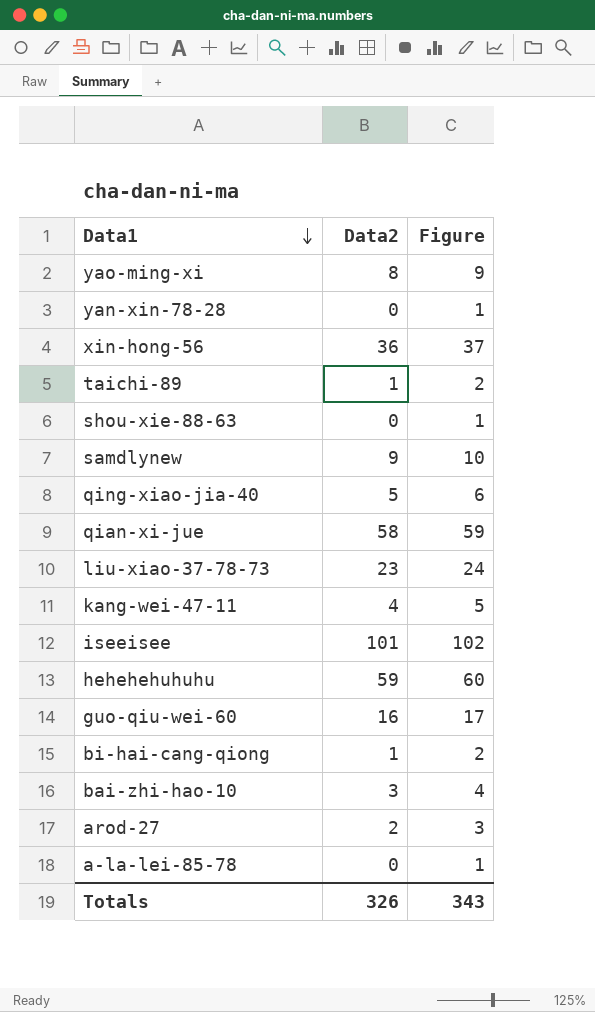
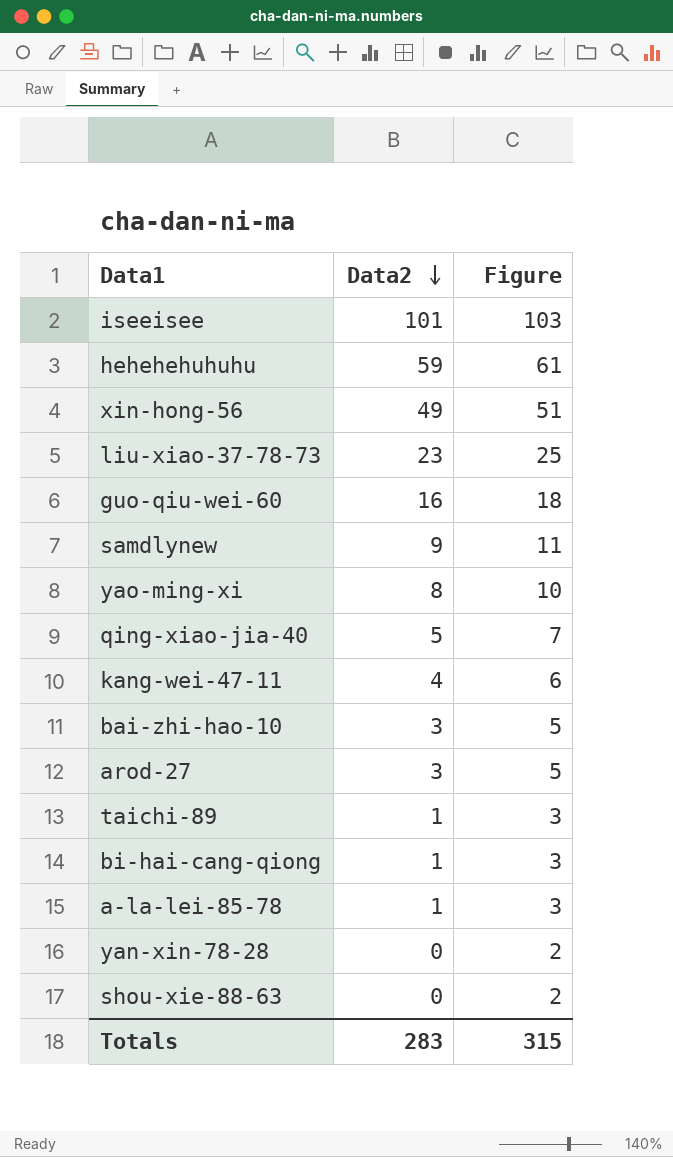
row order: Data1 descending -> Data2 descending
column Figure | formula: [Data2] + 1 -> [Data2] + 2
row qian-xi-jue: 58 | 59 -> none
xin-hong-56 | Data2: 36 -> 49
arod-27 | Data2: 2 -> 3
a-la-lei-85-78 | Data2: 0 -> 1
Totals | Data2: 326 -> 283
Totals | Figure: 343 -> 315

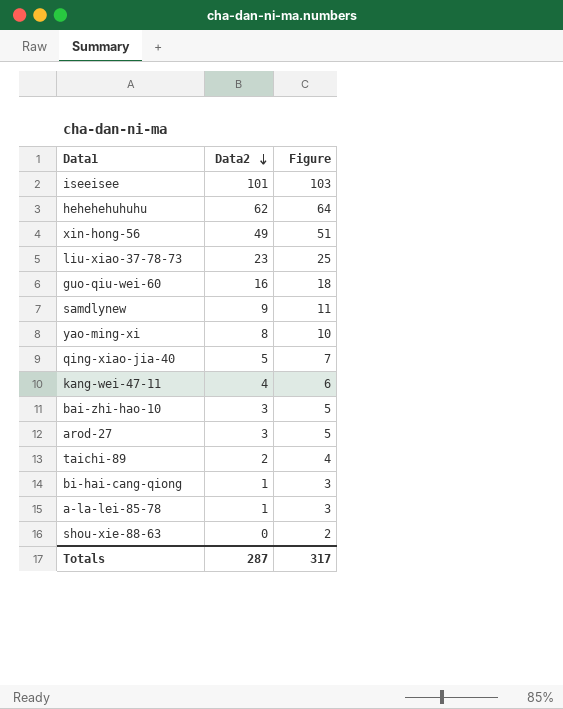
row yan-xin-78-28: 0 | 2 -> none
hehehehuhuhu | Data2: 59 -> 62
hehehehuhuhu | Figure: 61 -> 64
taichi-89 | Data2: 1 -> 2
taichi-89 | Figure: 3 -> 4
Totals | Data2: 283 -> 287
Totals | Figure: 315 -> 317

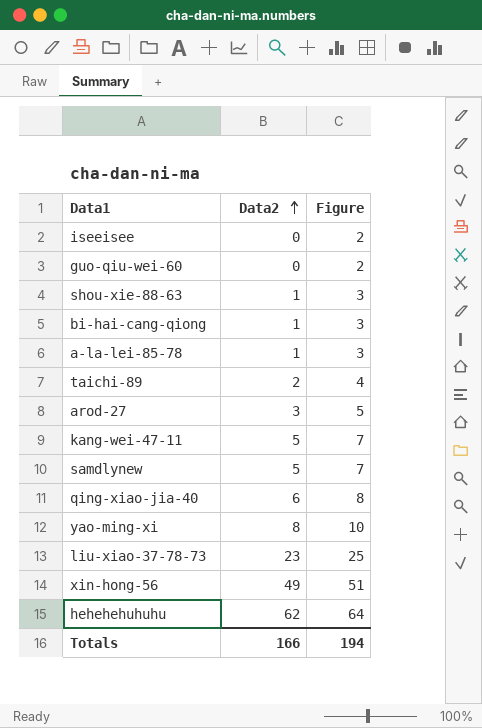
row order: Data2 descending -> Data2 ascending
row bai-zhi-hao-10: 3 | 5 -> none
iseeisee | Data2: 101 -> 0
iseeisee | Figure: 103 -> 2
guo-qiu-wei-60 | Data2: 16 -> 0
guo-qiu-wei-60 | Figure: 18 -> 2
shou-xie-88-63 | Data2: 0 -> 1
shou-xie-88-63 | Figure: 2 -> 3
kang-wei-47-11 | Data2: 4 -> 5
kang-wei-47-11 | Figure: 6 -> 7
samdlynew | Data2: 9 -> 5
samdlynew | Figure: 11 -> 7
qing-xiao-jia-40 | Data2: 5 -> 6
qing-xiao-jia-40 | Figure: 7 -> 8
Totals | Data2: 287 -> 166
Totals | Figure: 317 -> 194

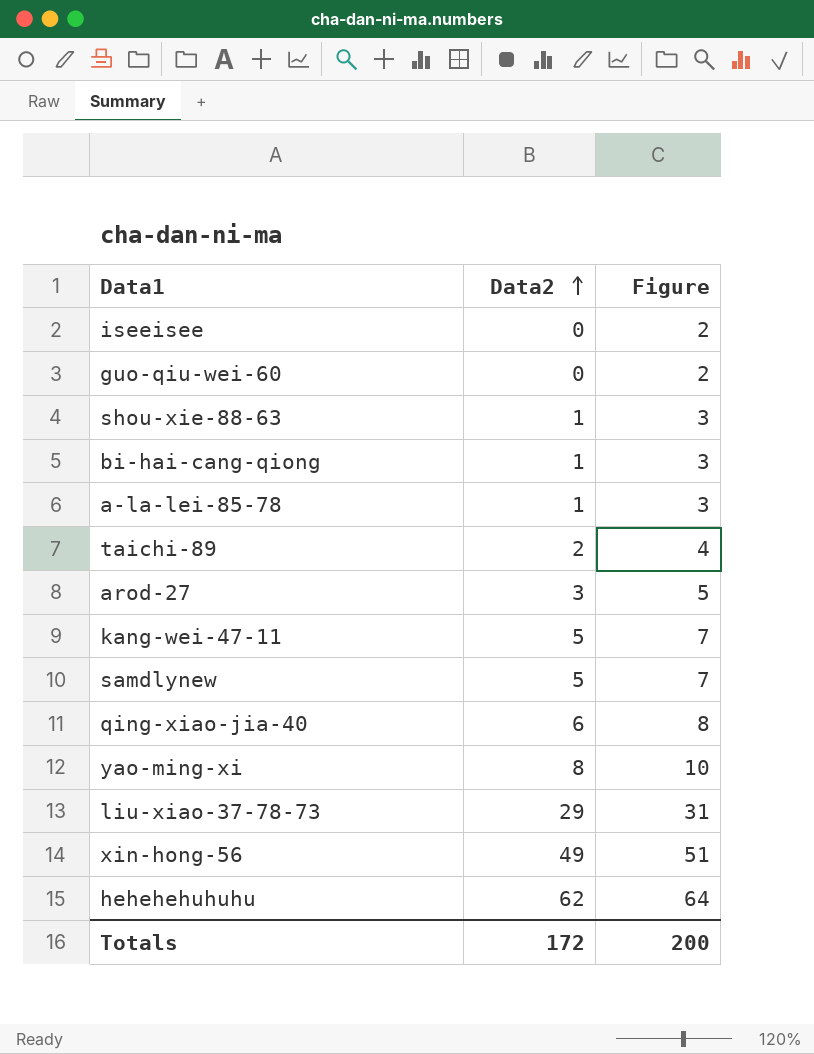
liu-xiao-37-78-73 | Data2: 23 -> 29
liu-xiao-37-78-73 | Figure: 25 -> 31
Totals | Data2: 166 -> 172
Totals | Figure: 194 -> 200

